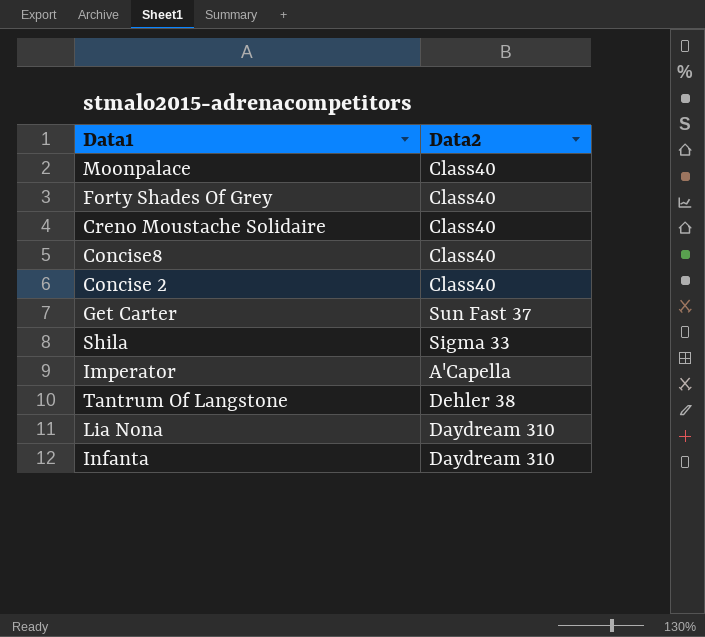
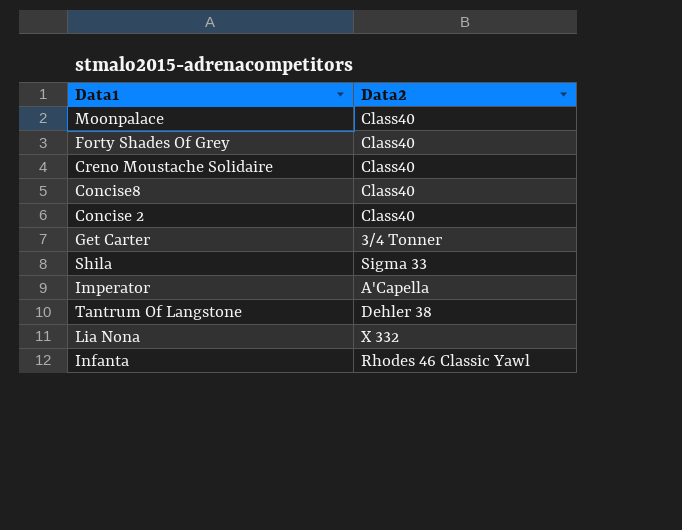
Get Carter | Data2: Sun Fast 37 -> 3/4 Tonner
Lia Nona | Data2: Daydream 310 -> X 332
Infanta | Data2: Daydream 310 -> Rhodes 46 Classic Yawl

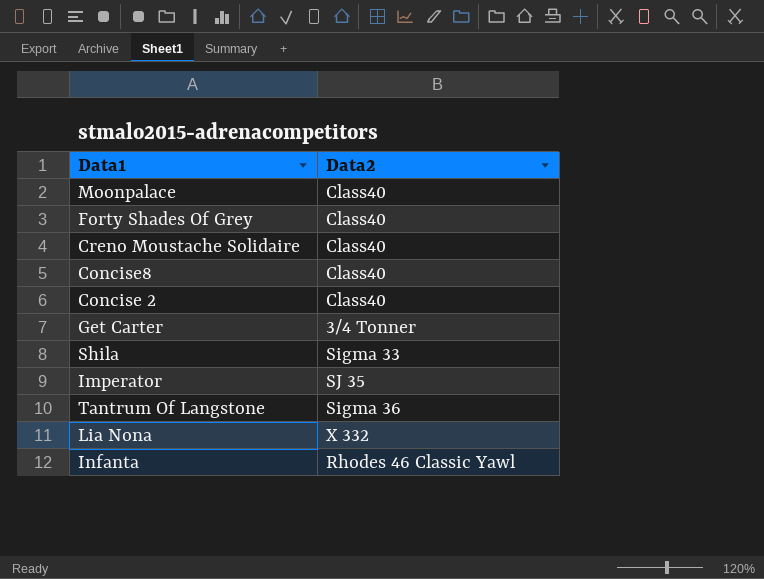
Imperator | Data2: A'Capella -> SJ 35
Tantrum Of Langstone | Data2: Dehler 38 -> Sigma 36

